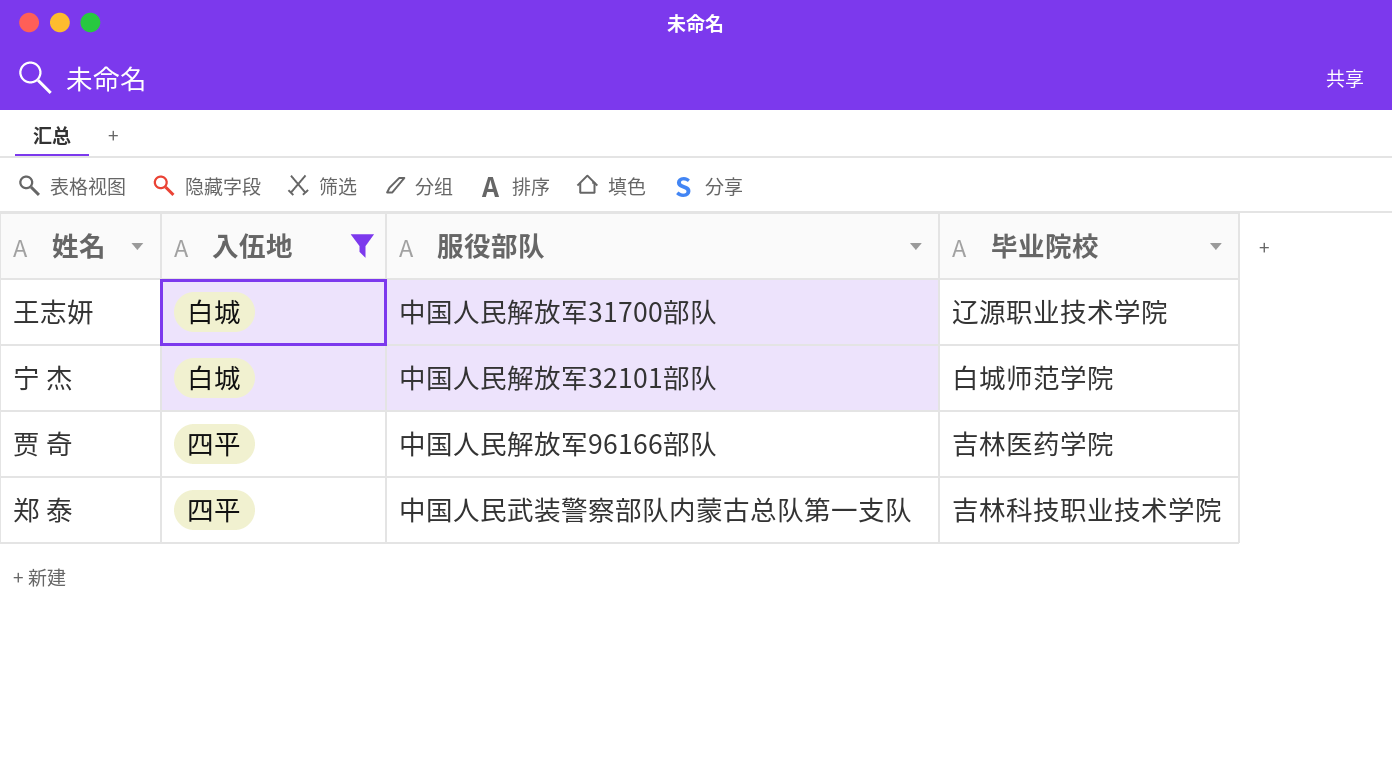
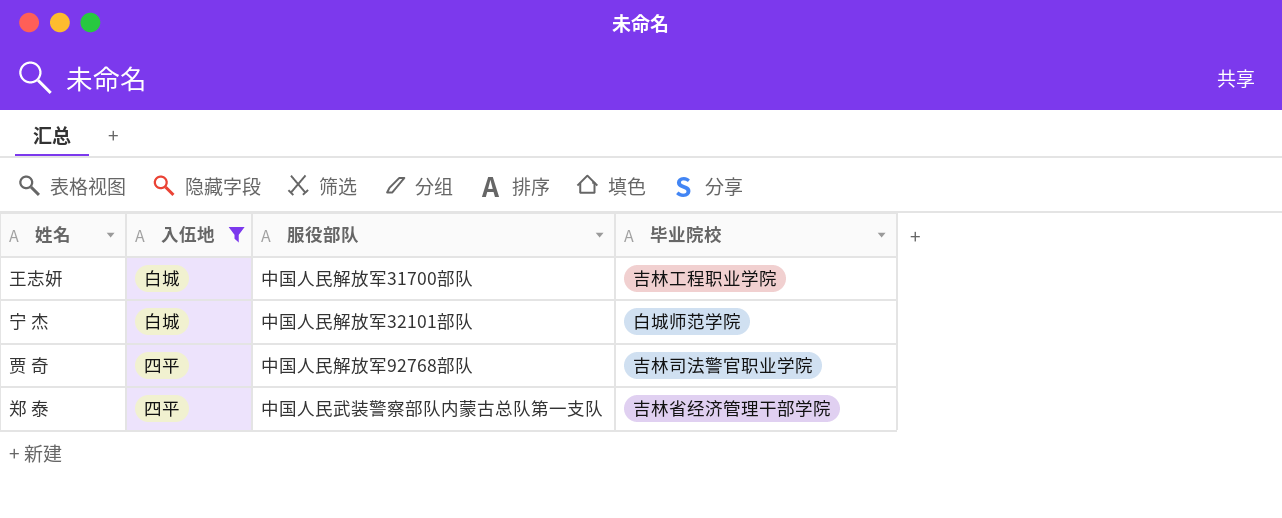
王志妍 | 毕业院校: 辽源职业技术学院 -> 吉林工程职业学院
贾 奇 | 服役部队: 中国人民解放军96166部队 -> 中国人民解放军92768部队
贾 奇 | 毕业院校: 吉林医药学院 -> 吉林司法警官职业学院
郑 泰 | 毕业院校: 吉林科技职业技术学院 -> 吉林省经济管理干部学院

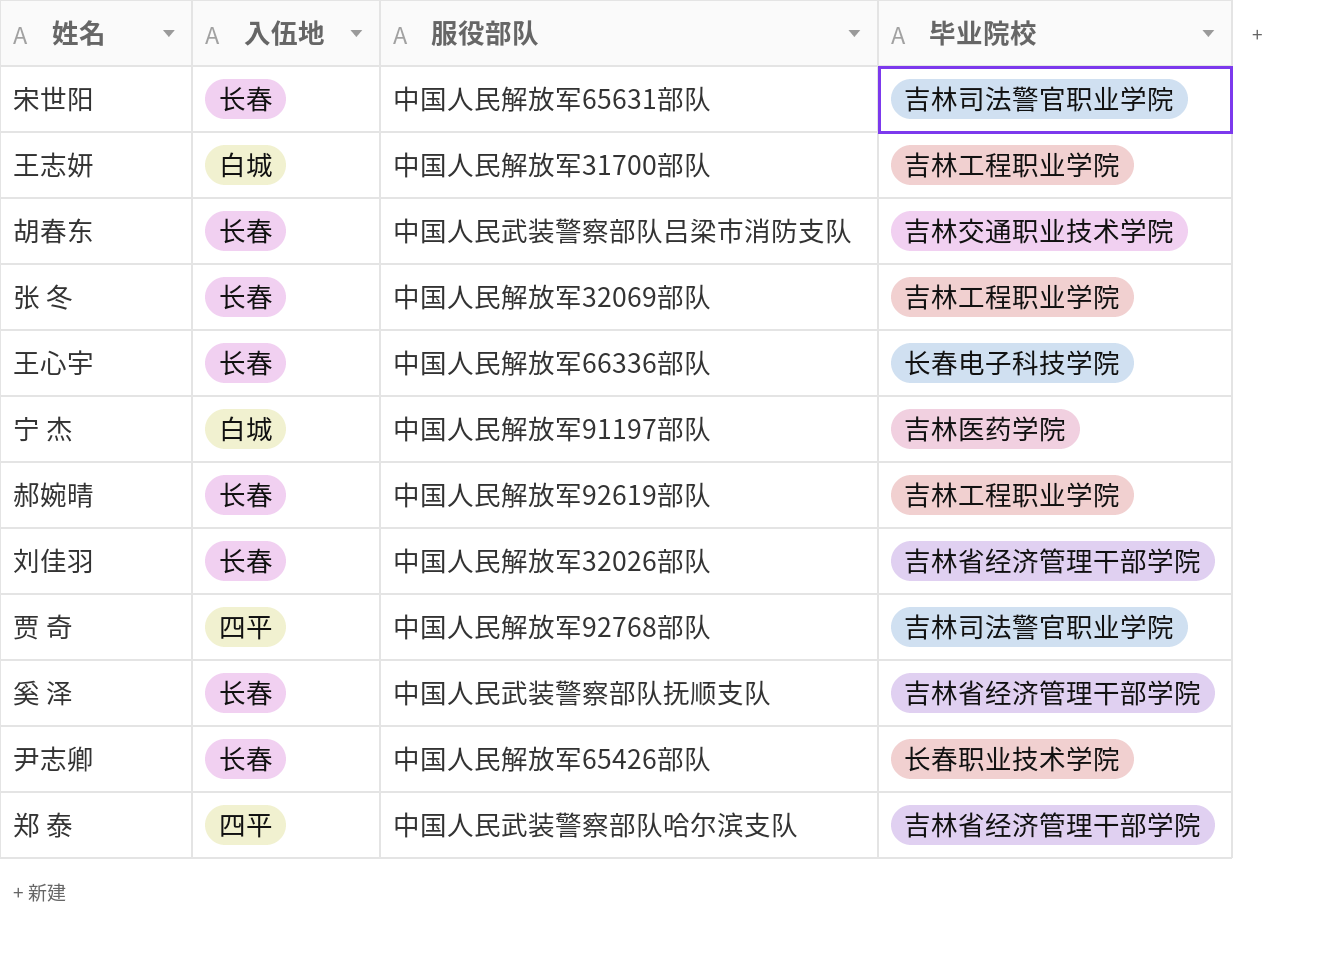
filter: 入伍地 != 长春 -> none
宁 杰 | 服役部队: 中国人民解放军32101部队 -> 中国人民解放军91197部队
宁 杰 | 毕业院校: 白城师范学院 -> 吉林医药学院
郑 泰 | 服役部队: 中国人民武装警察部队内蒙古总队第一支队 -> 中国人民武装警察部队哈尔滨支队

